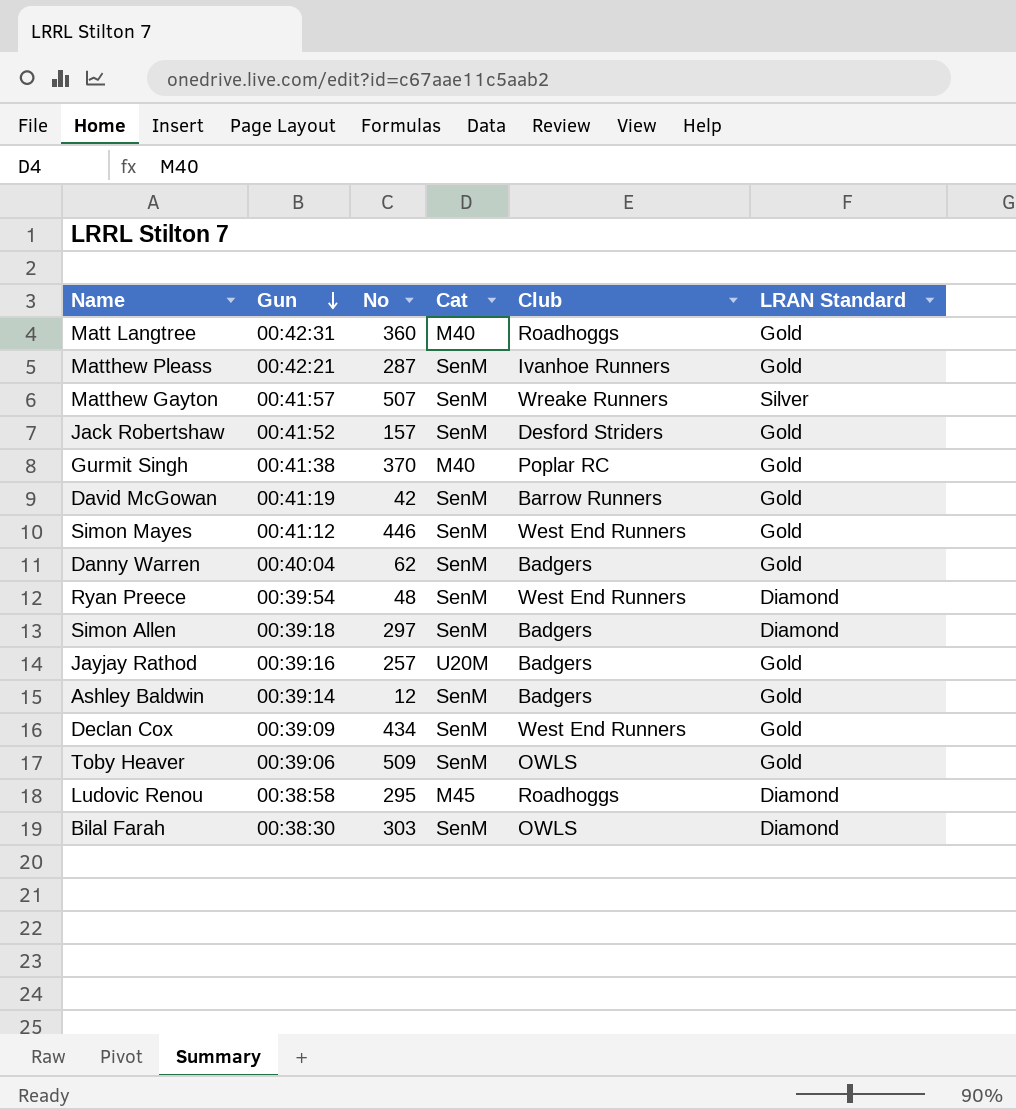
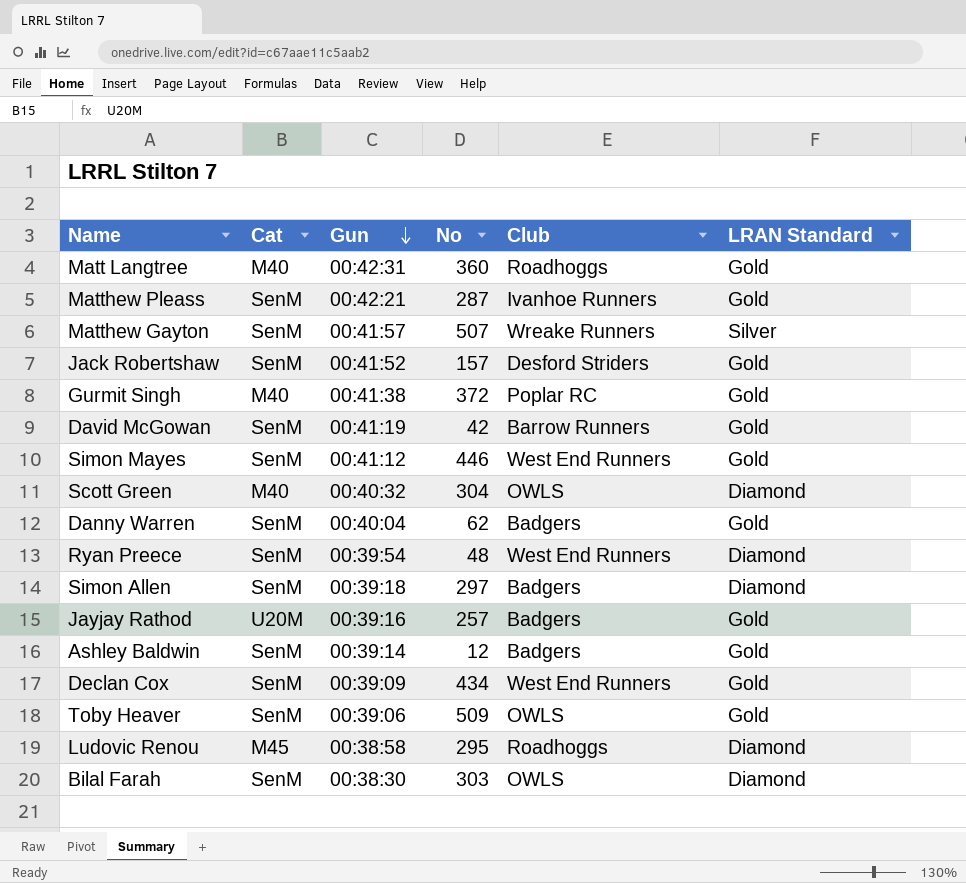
column Cat | position: 4 -> 2
Gurmit Singh | No: 370 -> 372
row Scott Green: none -> M40 | 00:40:32 | 304 | OWLS | Diamond

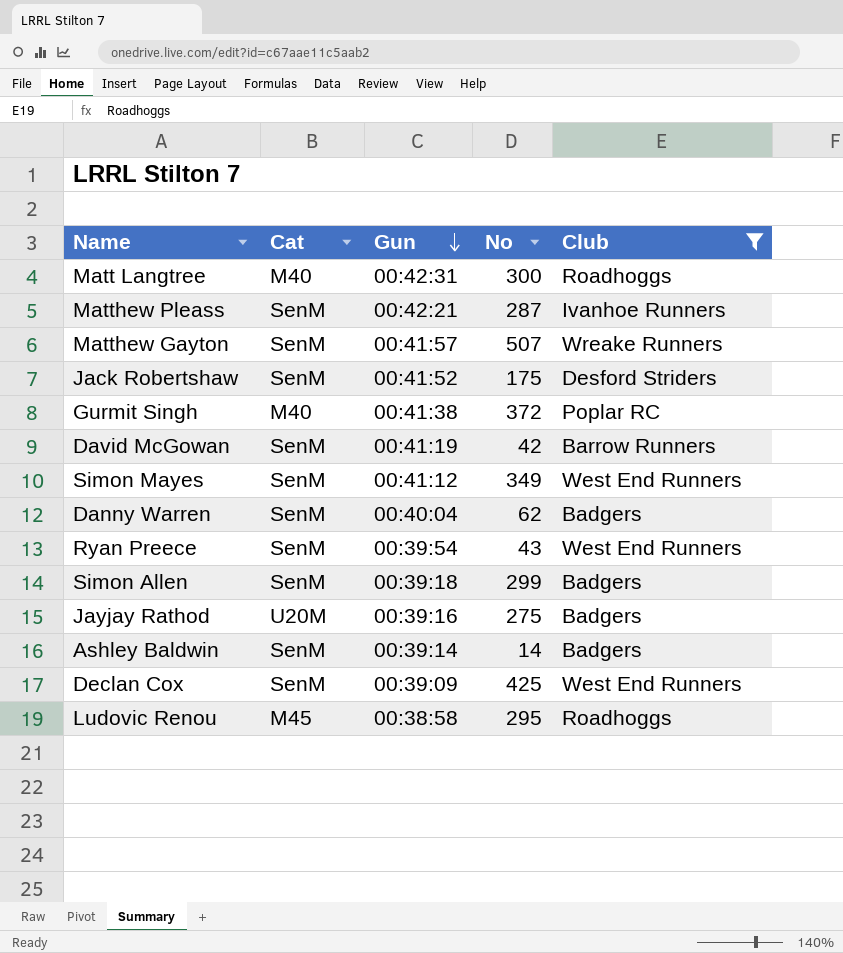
filter: none -> Club != OWLS
column LRAN Standard | position: 6 -> none
Matt Langtree | No: 360 -> 300
Jack Robertshaw | No: 157 -> 175
Simon Mayes | No: 446 -> 349
Ryan Preece | No: 48 -> 43
Simon Allen | No: 297 -> 299
Jayjay Rathod | No: 257 -> 275
Ashley Baldwin | No: 12 -> 14
Declan Cox | No: 434 -> 425

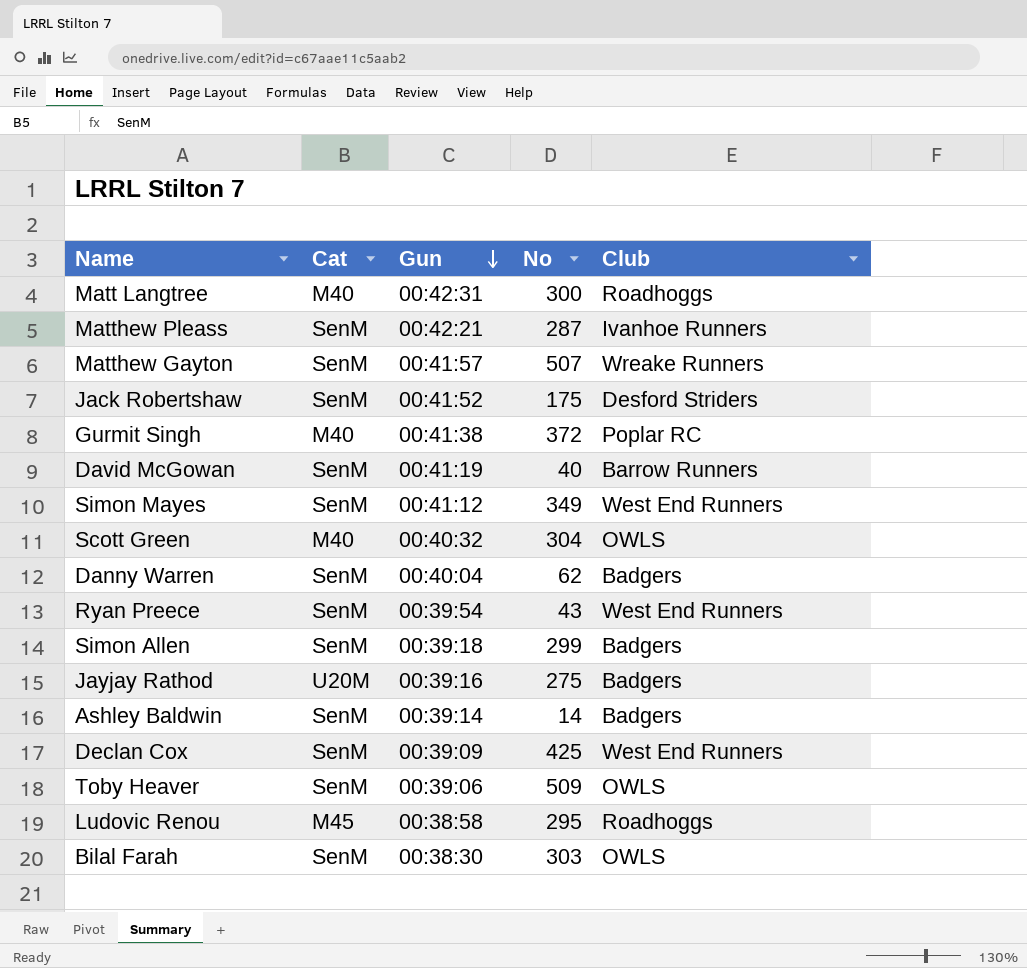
filter: Club != OWLS -> none
David McGowan | No: 42 -> 40

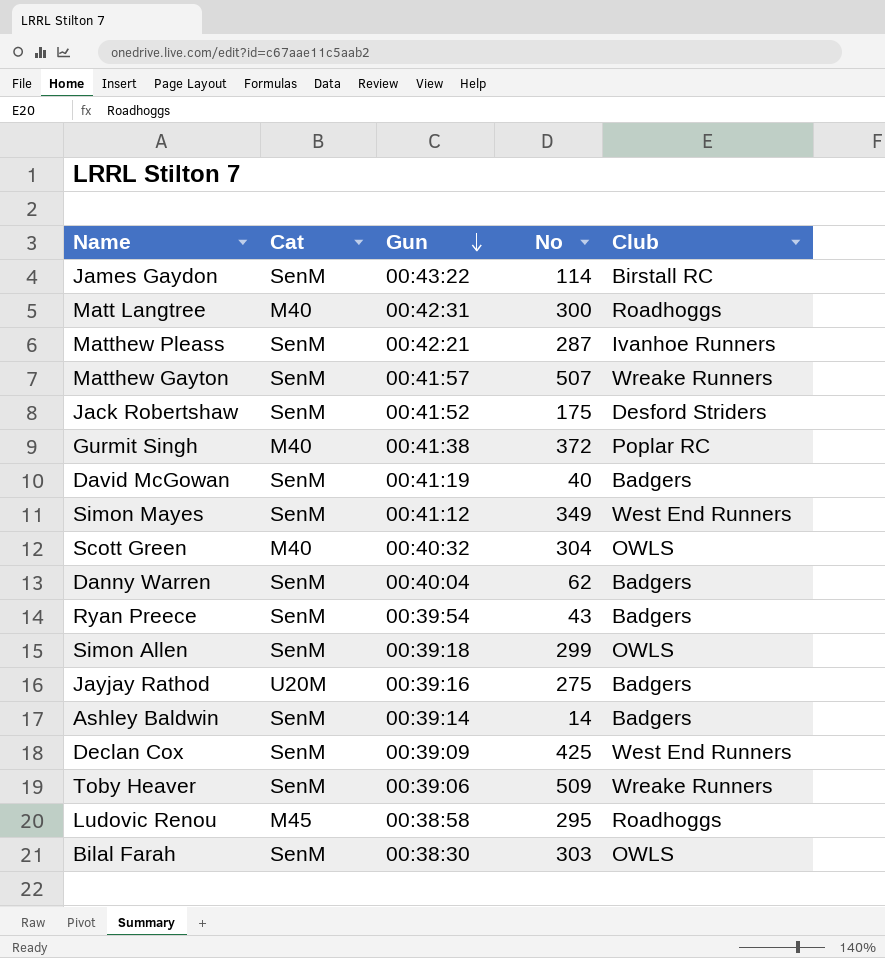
row James Gaydon: none -> SenM | 00:43:22 | 114 | Birstall RC
David McGowan | Club: Barrow Runners -> Badgers
Ryan Preece | Club: West End Runners -> Badgers
Simon Allen | Club: Badgers -> OWLS
Toby Heaver | Club: OWLS -> Wreake Runners

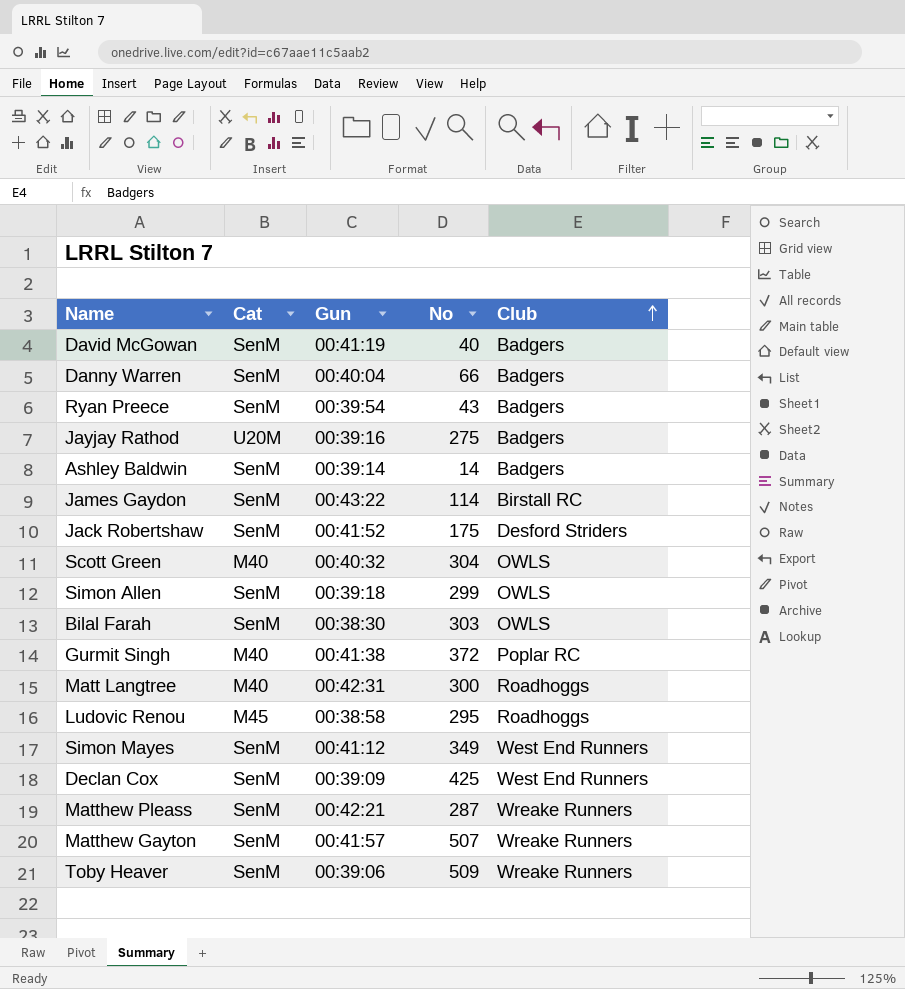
row order: Gun descending -> Club ascending
Danny Warren | No: 62 -> 66
Matthew Pleass | Club: Ivanhoe Runners -> Wreake Runners

